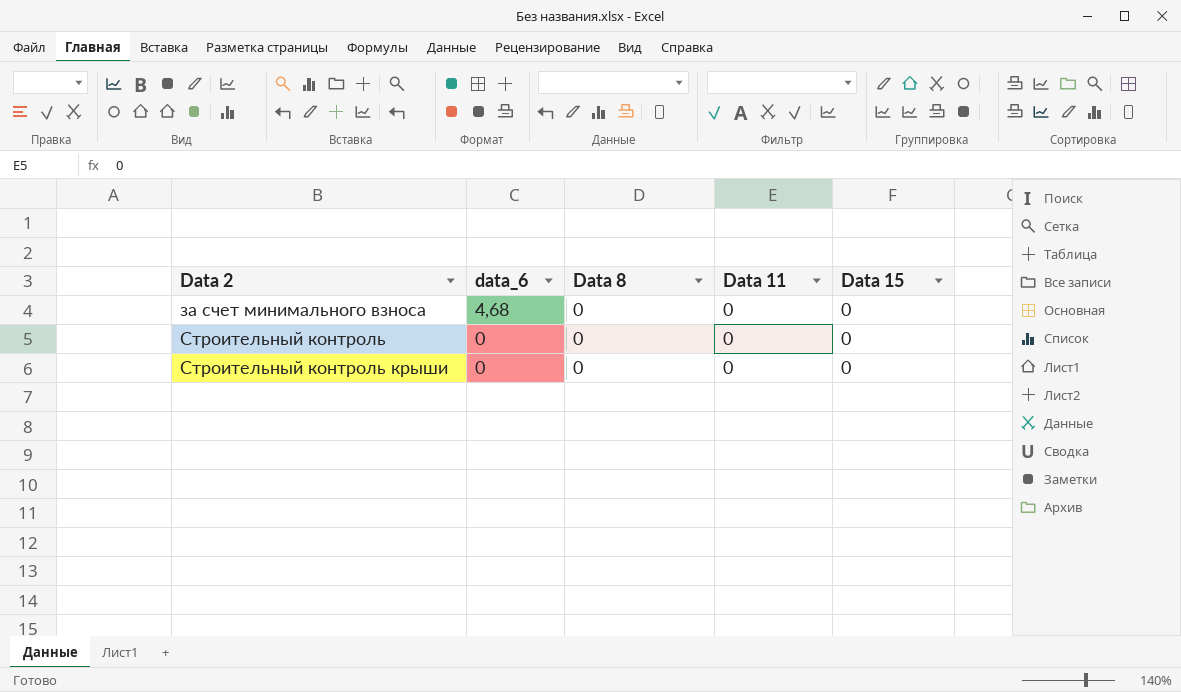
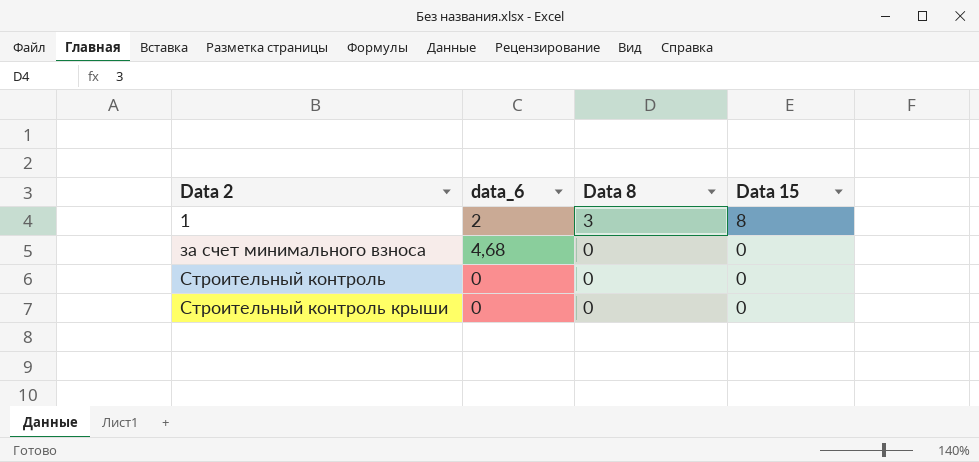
column Data 11 | position: 4 -> none
row 1: none -> 2 | 3 | 8

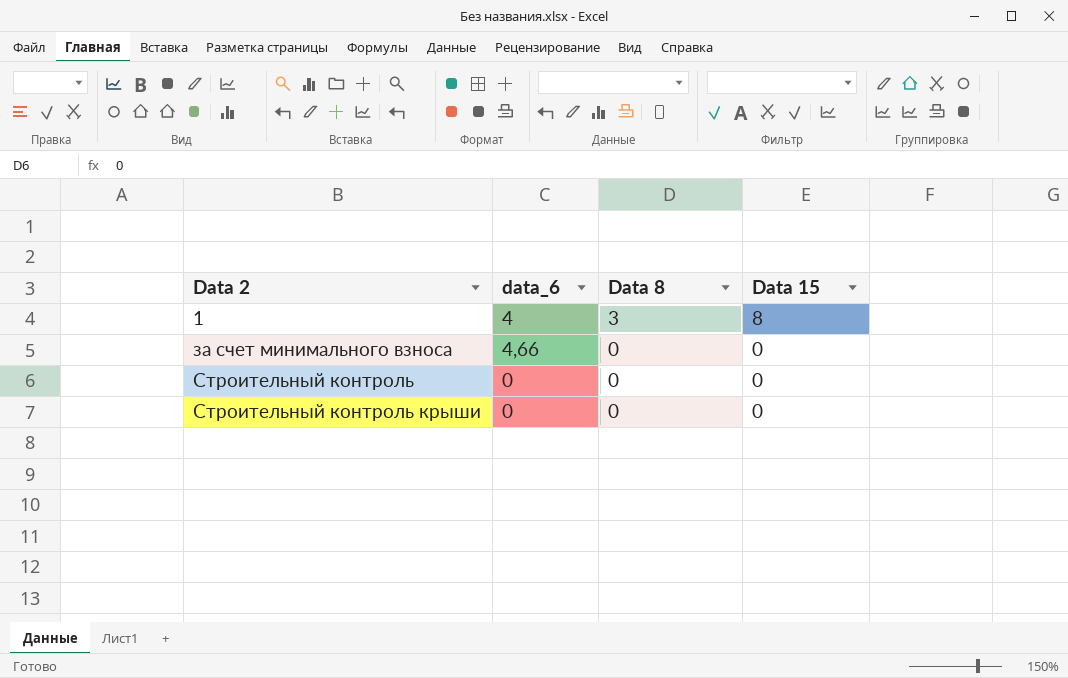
1 | data_6: 2 -> 4
за счет минимального взноса | data_6: 4,68 -> 4,66

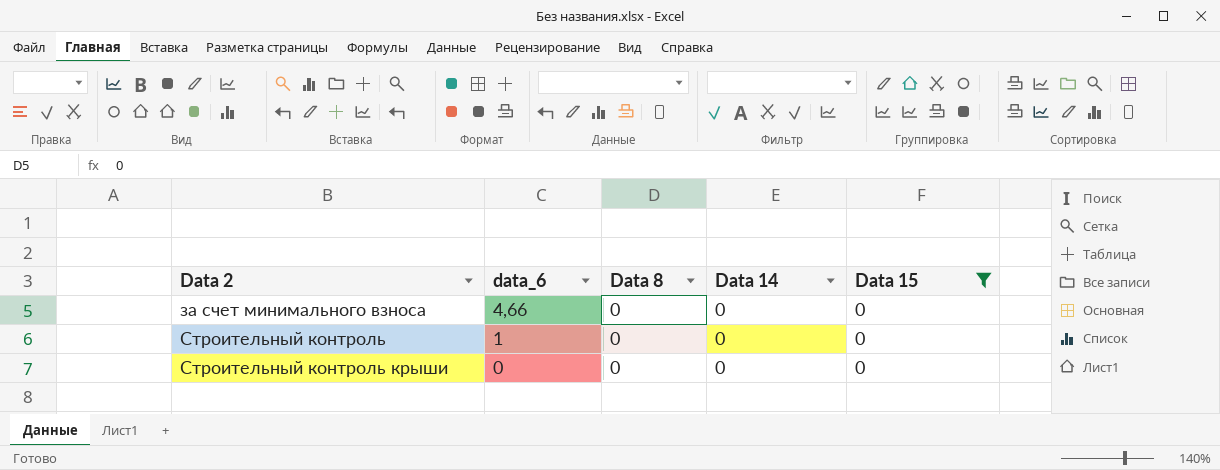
filter: none -> Data 15 = 0
column Data 14 | position: none -> 4
Строительный контроль | data_6: 0 -> 1

